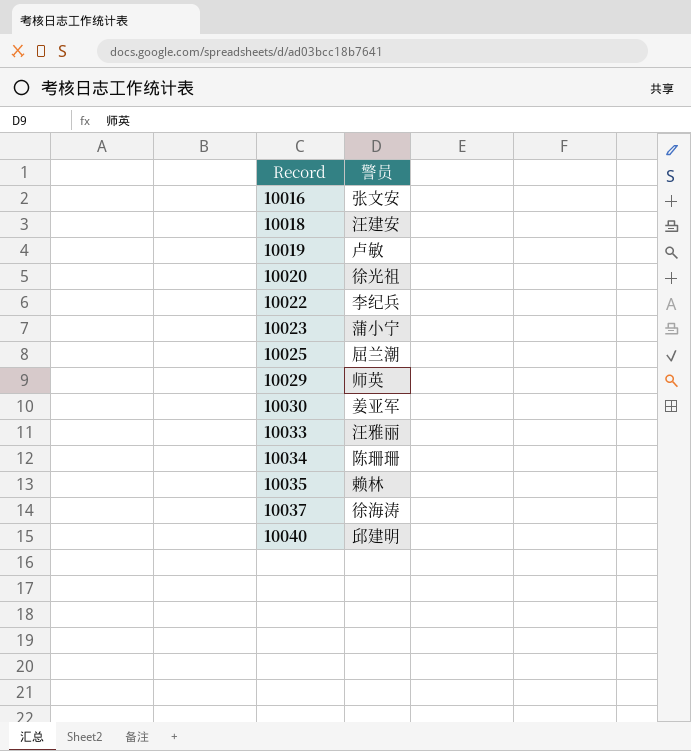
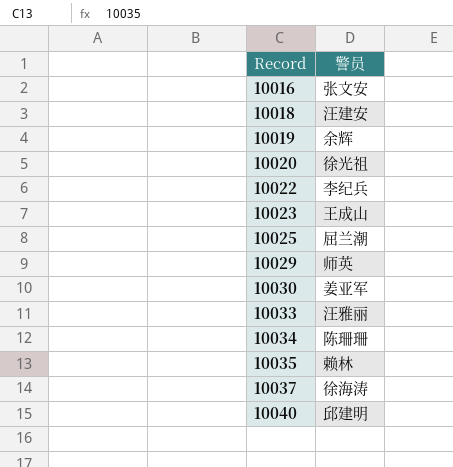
10019 | 警员: 卢敏 -> 余辉
10023 | 警员: 蒲小宁 -> 王成山

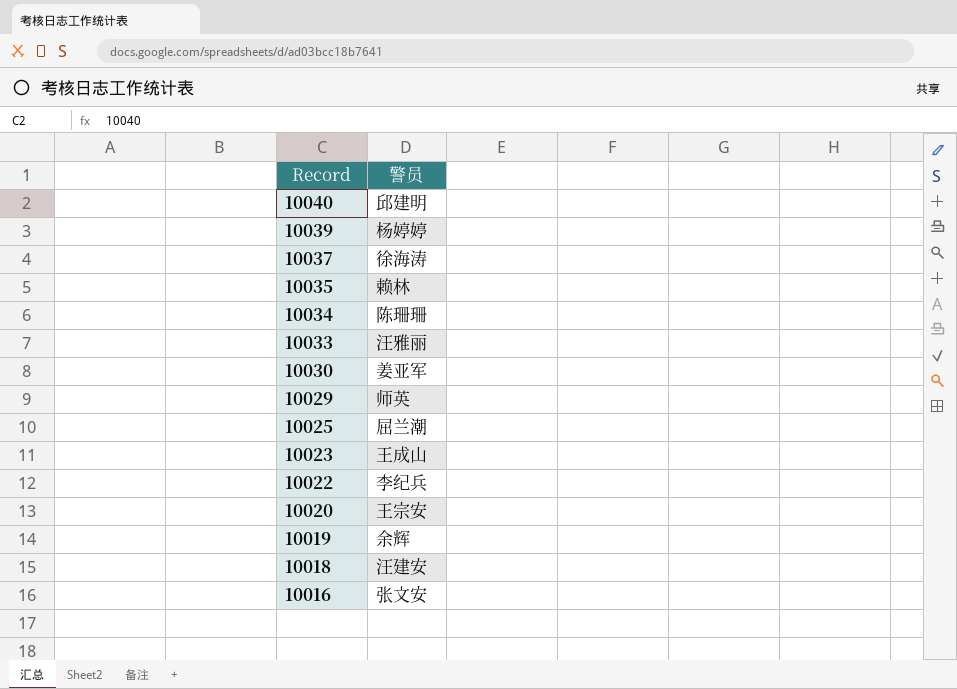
row order: Record ascending -> Record descending
row 10039: none -> 杨婷婷
10020 | 警员: 徐光祖 -> 王宗安

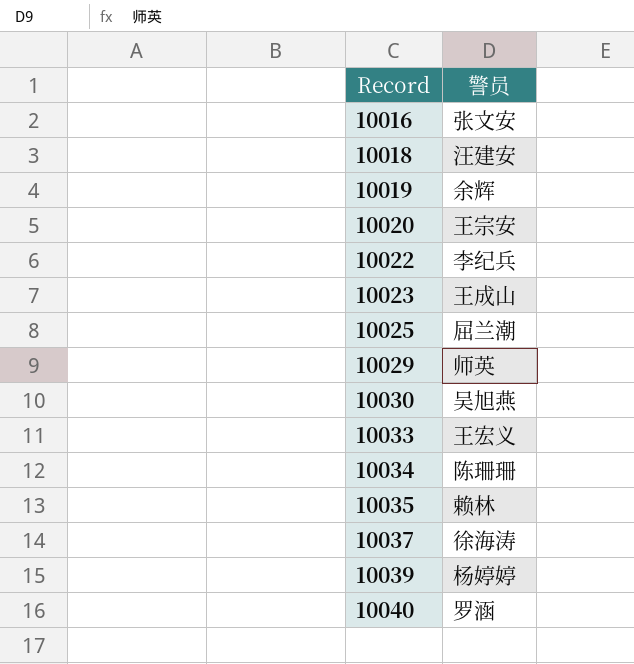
row order: Record descending -> Record ascending
10030 | 警员: 姜亚军 -> 吴旭燕
10033 | 警员: 汪雅丽 -> 王宏义
10040 | 警员: 邱建明 -> 罗涵

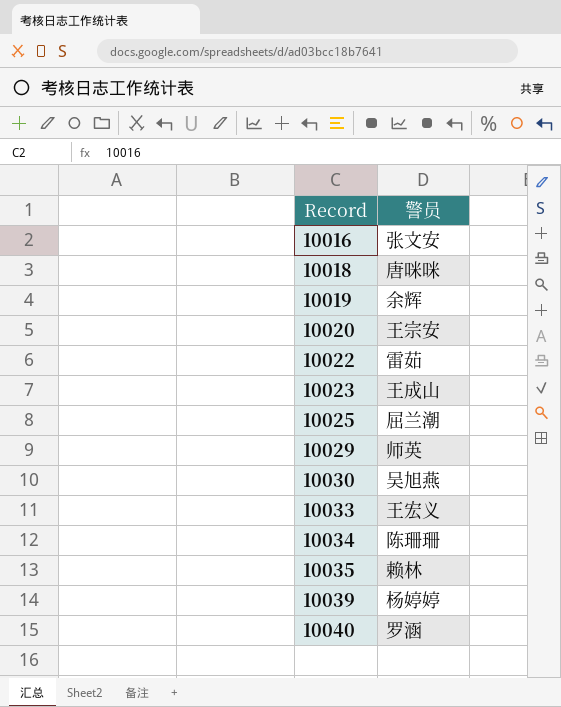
row 10037: 徐海涛 -> none
10018 | 警员: 汪建安 -> 唐咪咪
10022 | 警员: 李纪兵 -> 雷茹

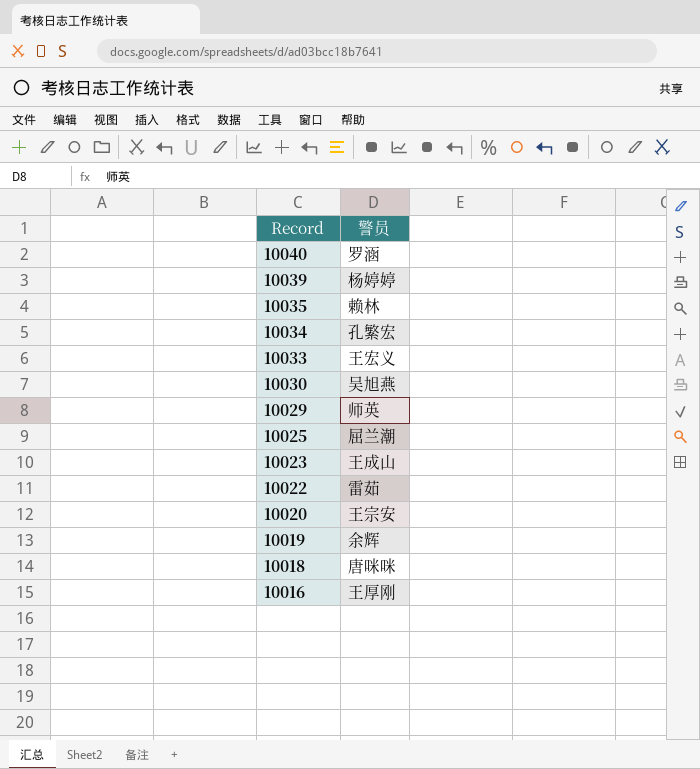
row order: Record ascending -> Record descending
10034 | 警员: 陈珊珊 -> 孔繁宏
10016 | 警员: 张文安 -> 王厚刚

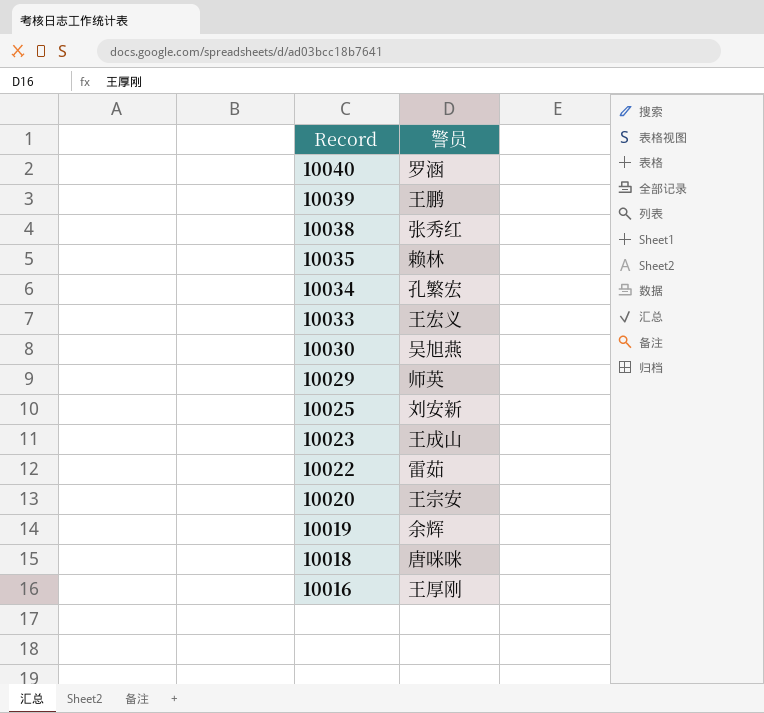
10039 | 警员: 杨婷婷 -> 王鹏
row 10038: none -> 张秀红
10025 | 警员: 屈兰潮 -> 刘安新

